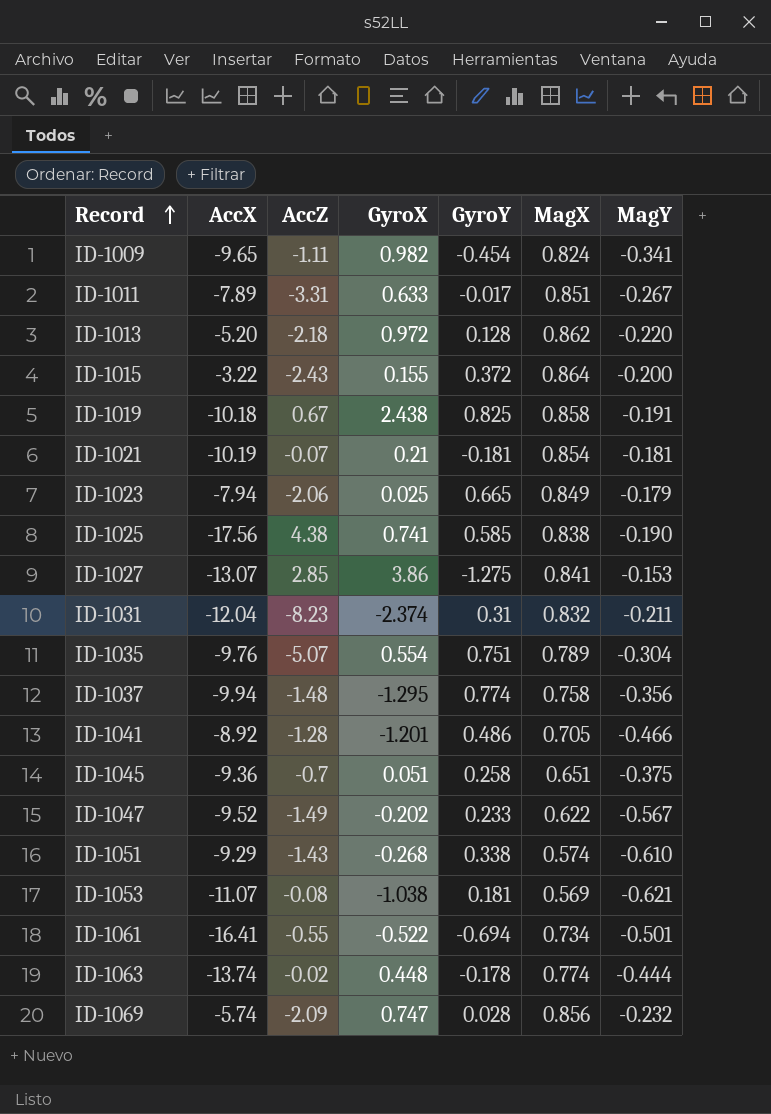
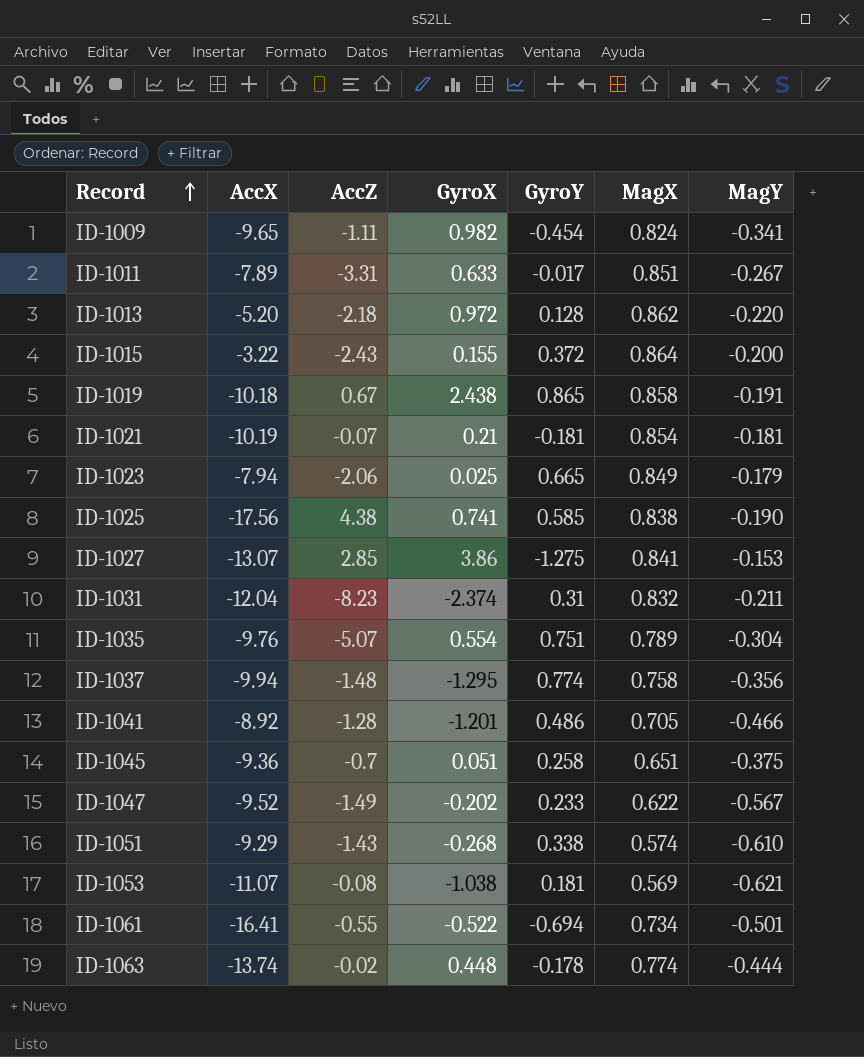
row ID-1069: -5.74 | -2.09 | 0.747 | 0.028 | 0.856 | -0.232 -> none
ID-1019 | GyroY: 0.825 -> 0.865

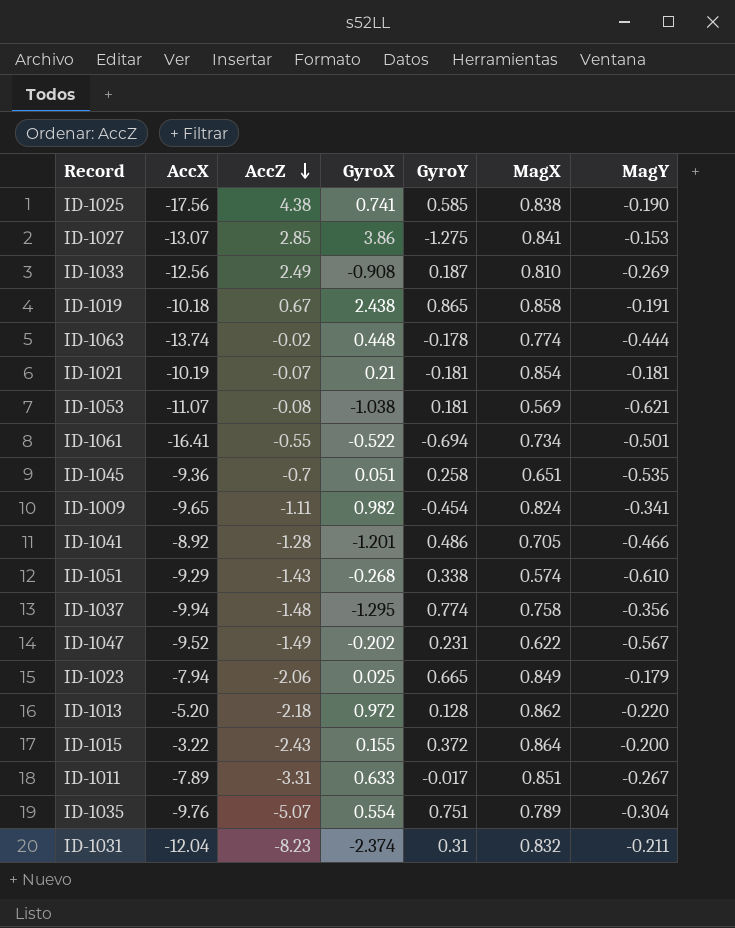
row order: Record ascending -> AccZ descending
row ID-1033: none -> -12.56 | 2.49 | -0.908 | 0.187 | 0.810 | -0.269
ID-1045 | MagY: -0.375 -> -0.535
ID-1047 | GyroY: 0.233 -> 0.231

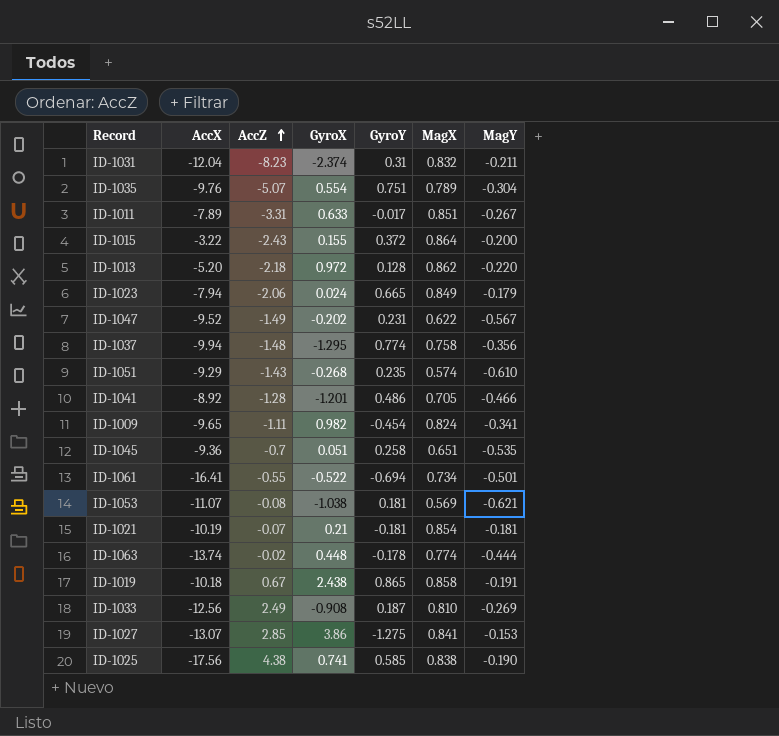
row order: AccZ descending -> AccZ ascending
ID-1023 | GyroX: 0.025 -> 0.024
ID-1051 | GyroY: 0.338 -> 0.235

